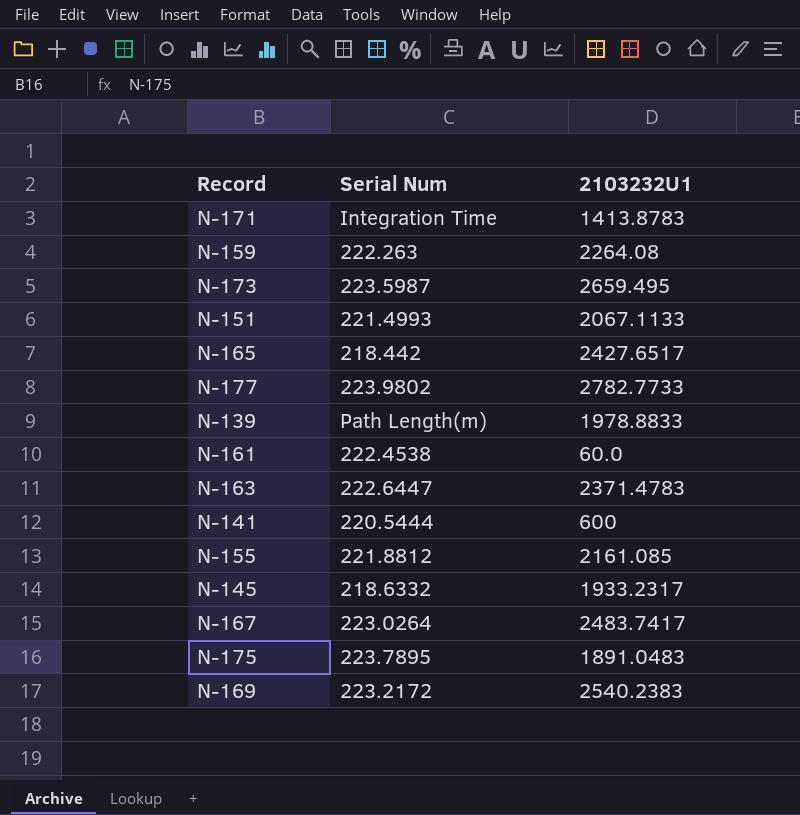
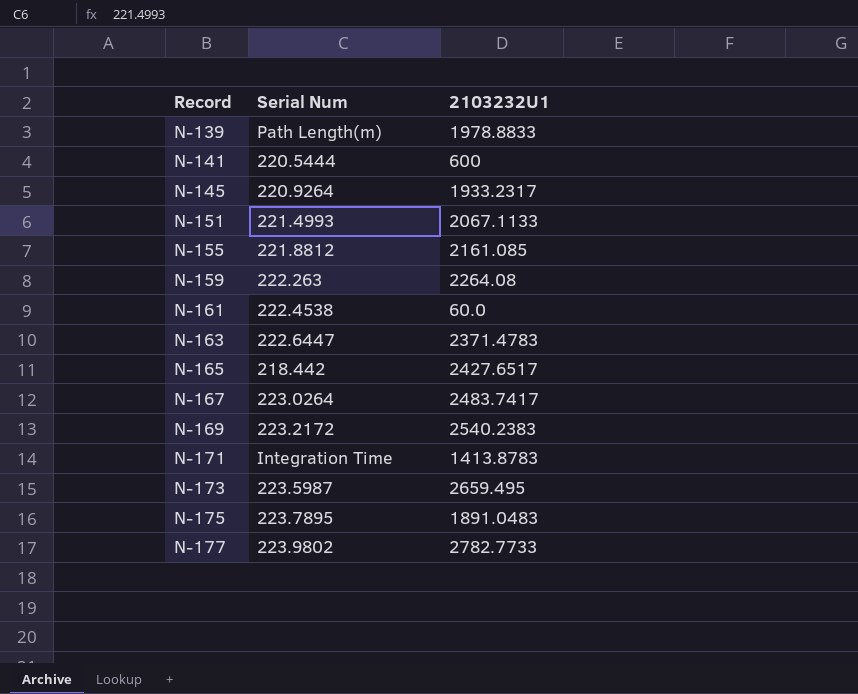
row order: none -> Record ascending
N-145 | Serial Num: 218.6332 -> 220.9264

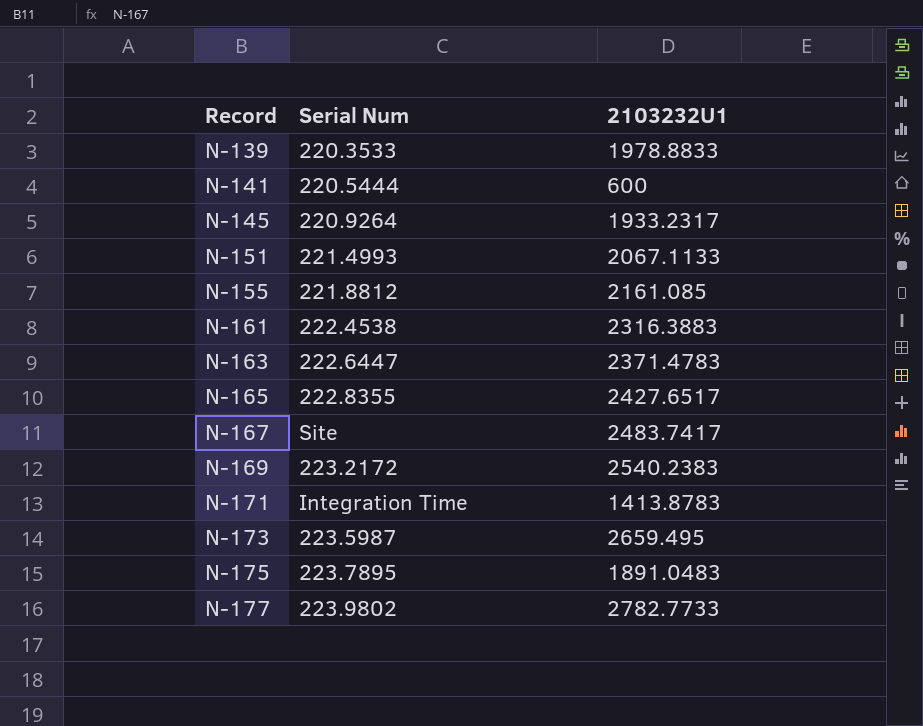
row N-159: 222.263 | 2264.08 -> none
N-139 | Serial Num: Path Length(m) -> 220.3533
N-161 | 2103232U1: 60.0 -> 2316.3883
N-165 | Serial Num: 218.442 -> 222.8355
N-167 | Serial Num: 223.0264 -> Site

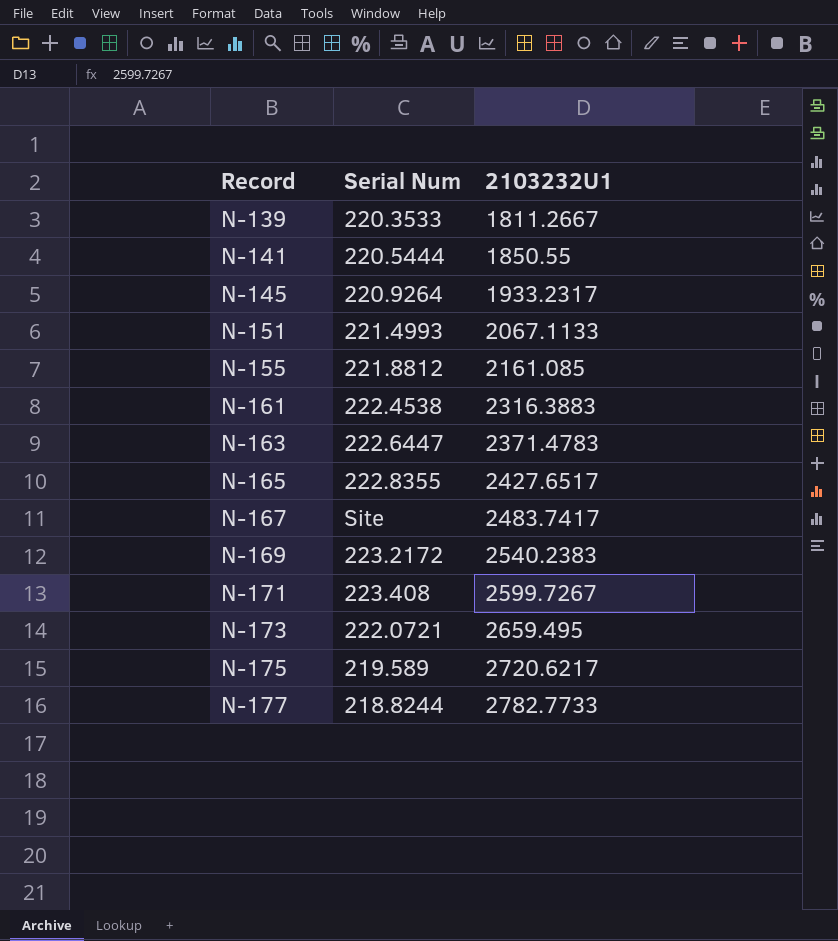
N-139 | 2103232U1: 1978.8833 -> 1811.2667
N-141 | 2103232U1: 600 -> 1850.55
N-171 | Serial Num: Integration Time -> 223.408
N-171 | 2103232U1: 1413.8783 -> 2599.7267
N-173 | Serial Num: 223.5987 -> 222.0721
N-175 | Serial Num: 223.7895 -> 219.589
N-175 | 2103232U1: 1891.0483 -> 2720.6217
N-177 | Serial Num: 223.9802 -> 218.8244

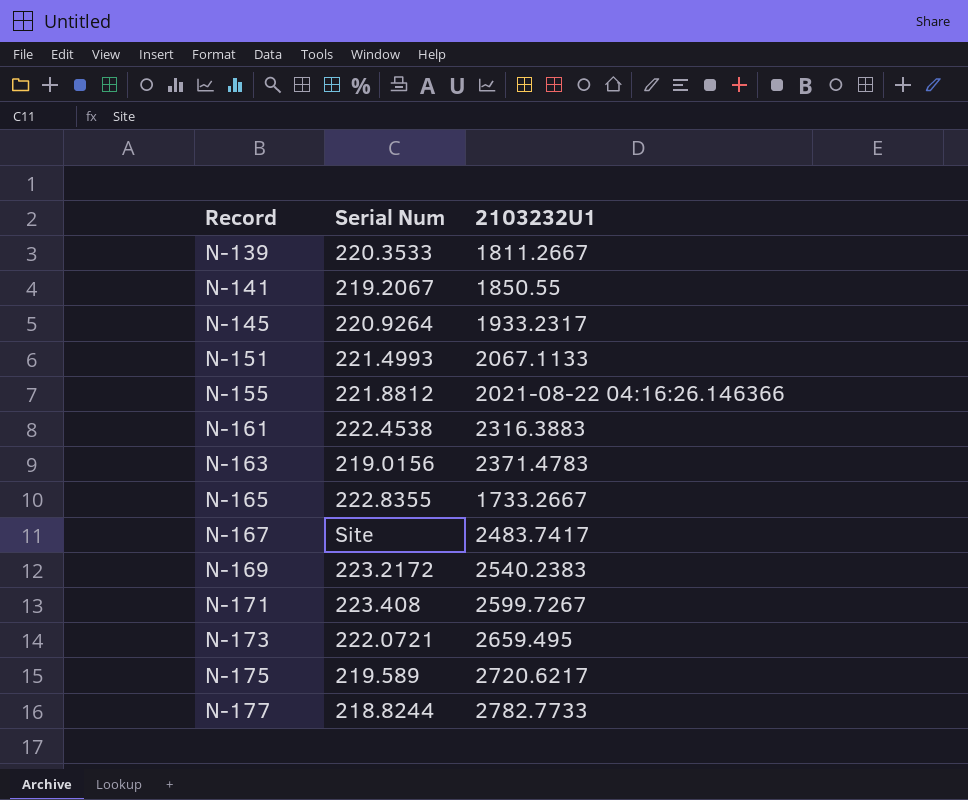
N-141 | Serial Num: 220.5444 -> 219.2067
N-155 | 2103232U1: 2161.085 -> 2021-08-22 04:16:26.146366
N-163 | Serial Num: 222.6447 -> 219.0156
N-165 | 2103232U1: 2427.6517 -> 1733.2667

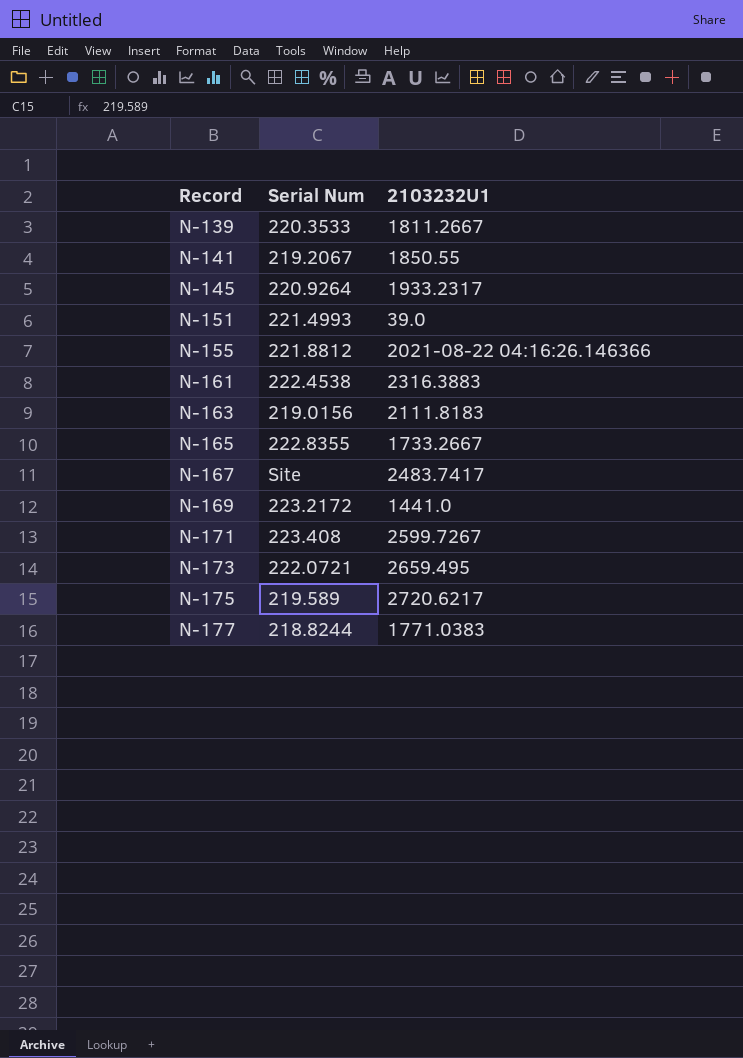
N-151 | 2103232U1: 2067.1133 -> 39.0
N-163 | 2103232U1: 2371.4783 -> 2111.8183
N-169 | 2103232U1: 2540.2383 -> 1441.0
N-177 | 2103232U1: 2782.7733 -> 1771.0383

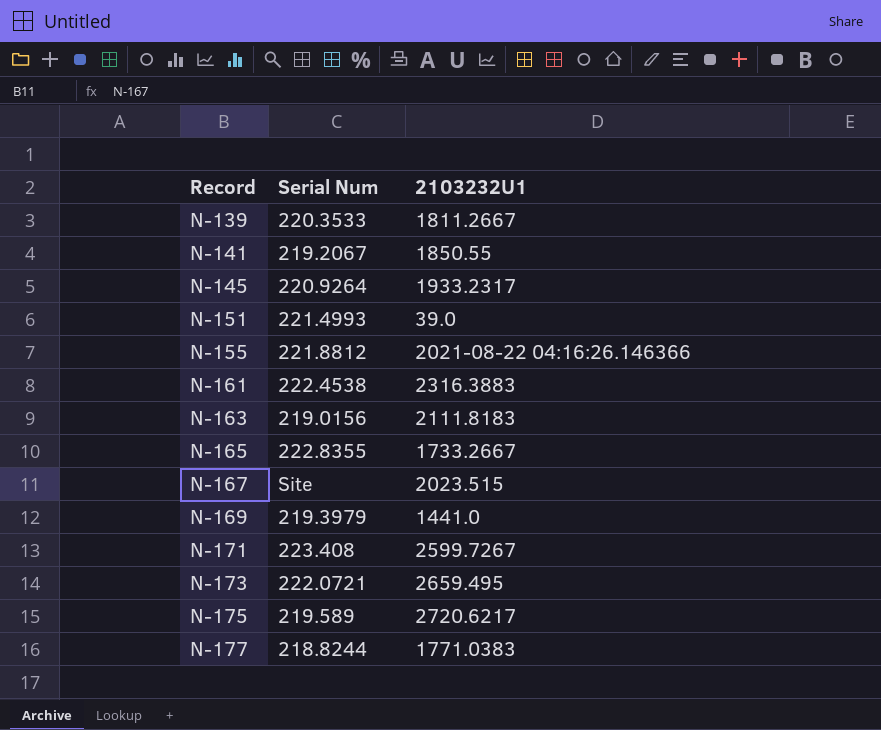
N-167 | 2103232U1: 2483.7417 -> 2023.515
N-169 | Serial Num: 223.2172 -> 219.3979

